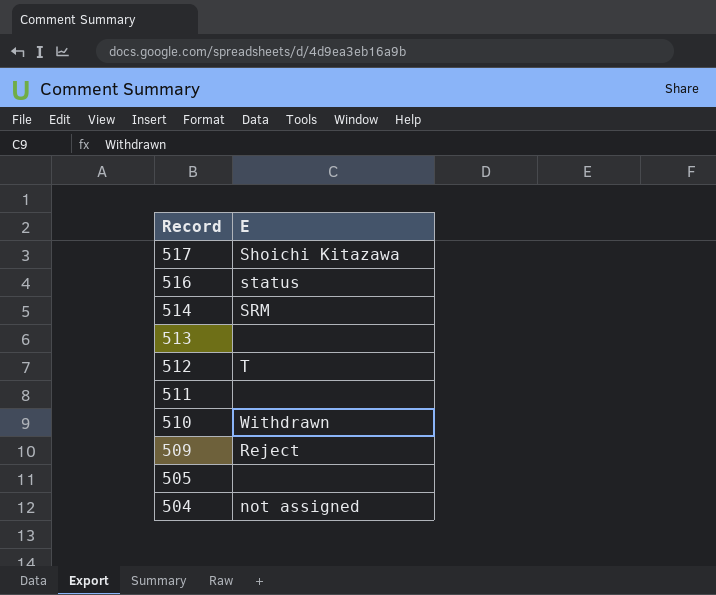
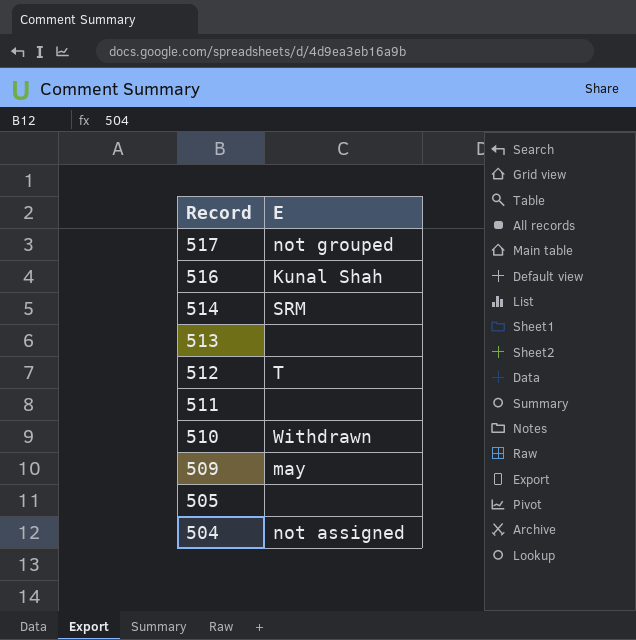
517 | E: Shoichi Kitazawa -> not grouped
516 | E: status -> Kunal Shah
509 | E: Reject -> may

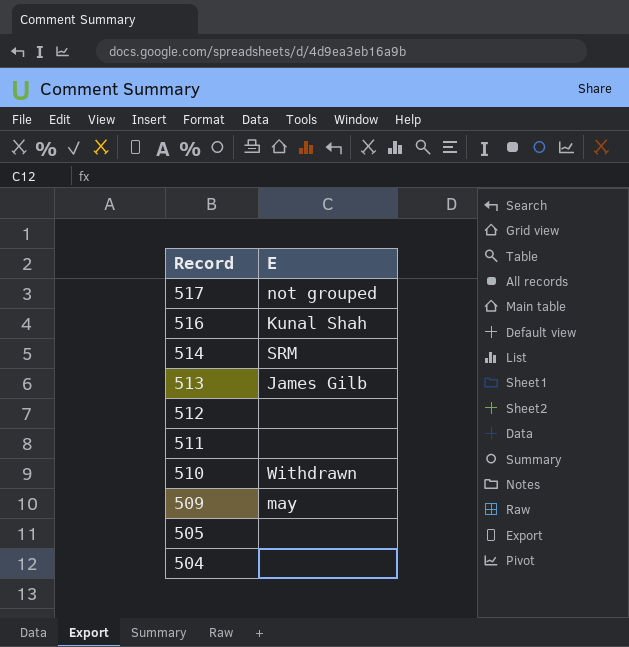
513 | E: none -> James Gilb
512 | E: T -> none
504 | E: not assigned -> none

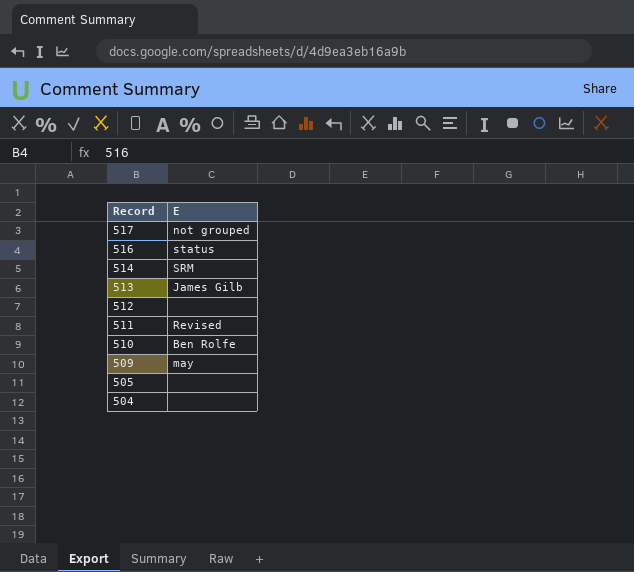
516 | E: Kunal Shah -> status
511 | E: none -> Revised
510 | E: Withdrawn -> Ben Rolfe

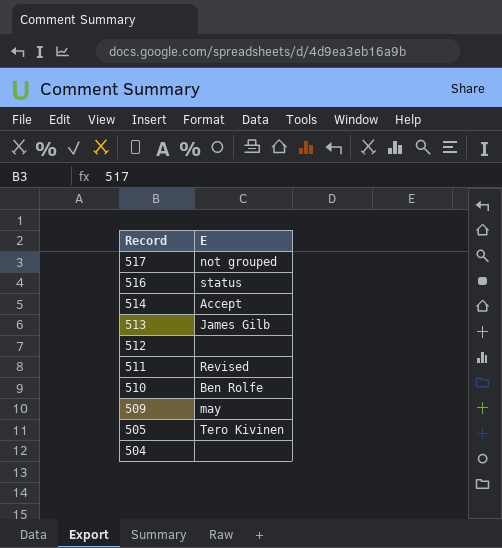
514 | E: SRM -> Accept
505 | E: none -> Tero Kivinen

